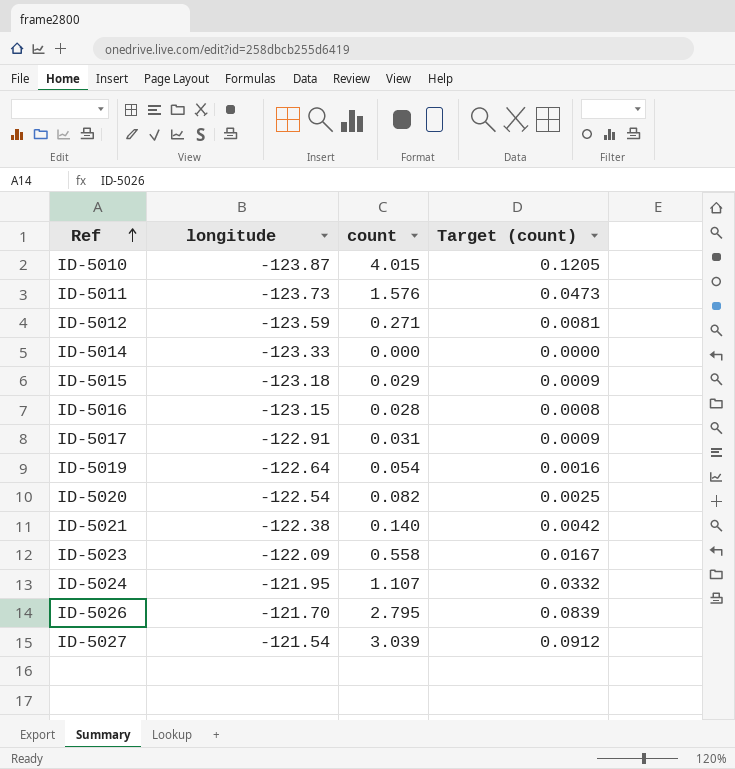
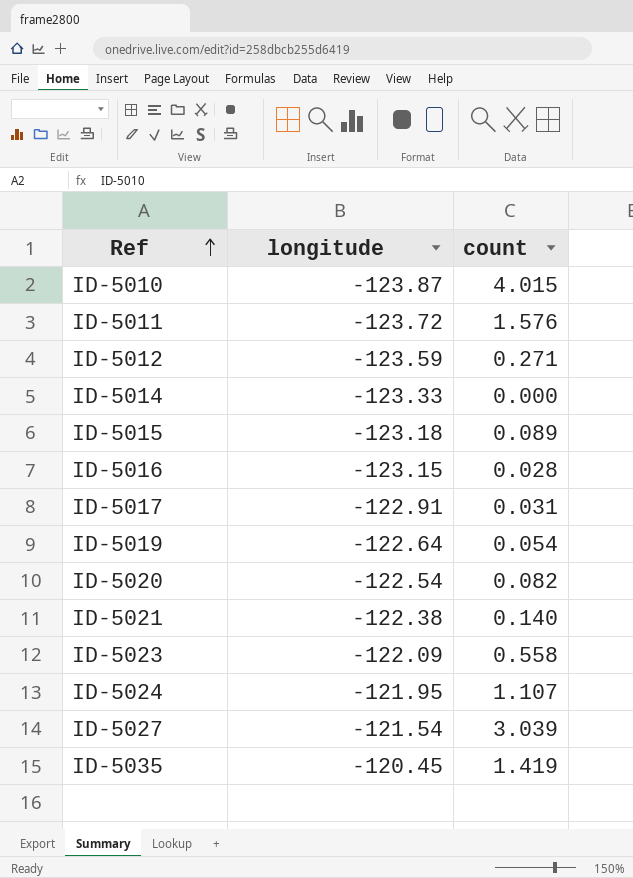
column Target (count) | formula: [count] * 0.03 -> none
row ID-5026: -121.70 | 2.795 | 0.0839 -> none
ID-5011 | longitude: -123.73 -> -123.72
ID-5015 | count: 0.029 -> 0.089
row ID-5035: none -> -120.45 | 1.419

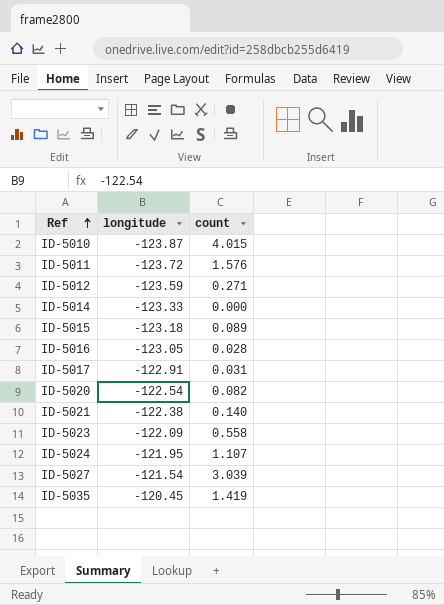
row ID-5019: -122.64 | 0.054 -> none
ID-5016 | longitude: -123.15 -> -123.05

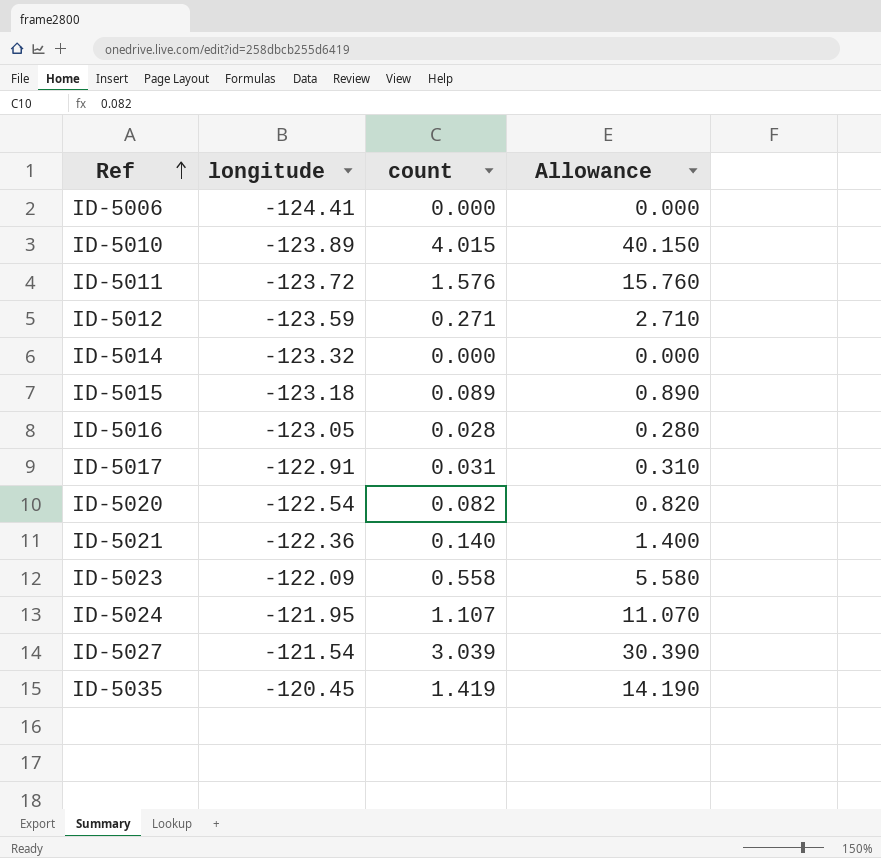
column Allowance | formula: none -> [count] * 10
row ID-5006: none -> -124.41 | 0.000 | 0.000
ID-5010 | longitude: -123.87 -> -123.89
ID-5014 | longitude: -123.33 -> -123.32
ID-5021 | longitude: -122.38 -> -122.36

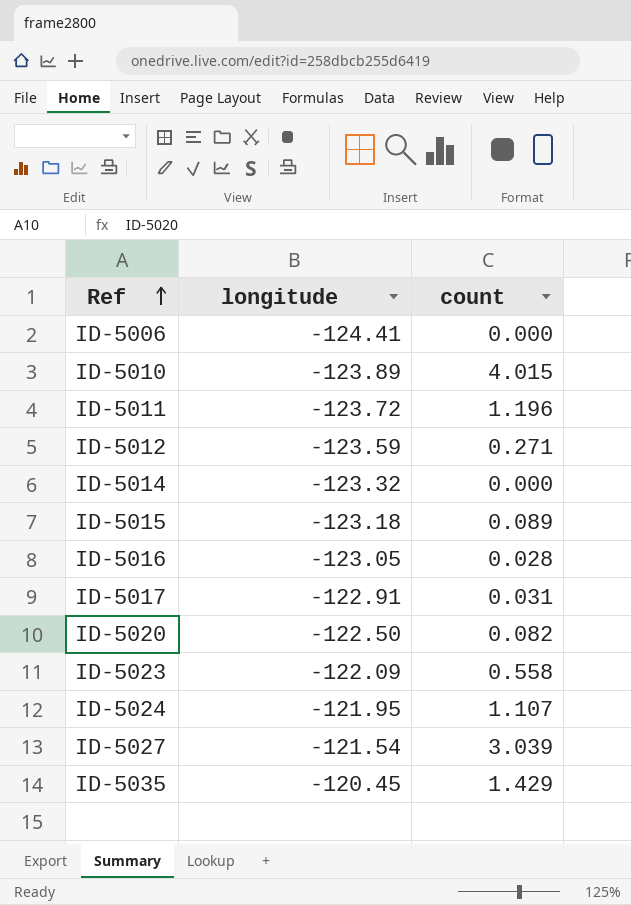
column Allowance | formula: [count] * 10 -> none
row ID-5021: -122.36 | 0.140 | 1.400 -> none
ID-5011 | count: 1.576 -> 1.196
ID-5020 | longitude: -122.54 -> -122.50
ID-5035 | count: 1.419 -> 1.429

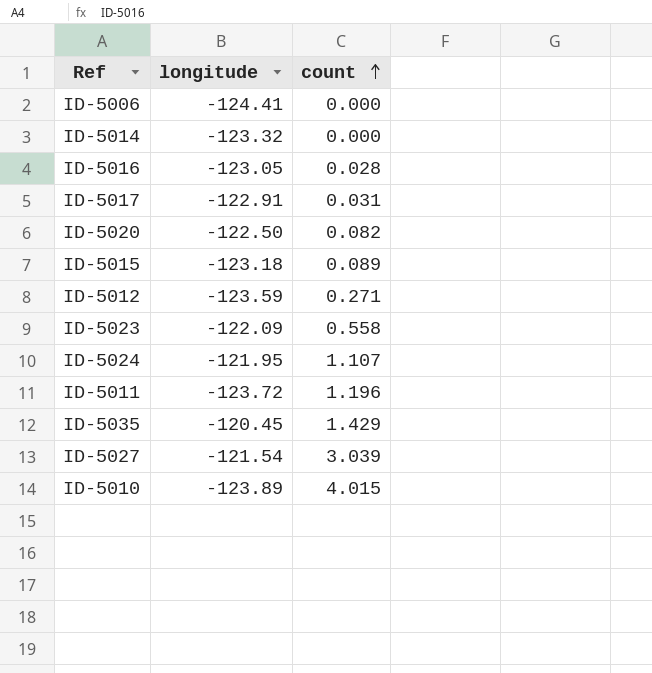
row order: Ref ascending -> count ascending

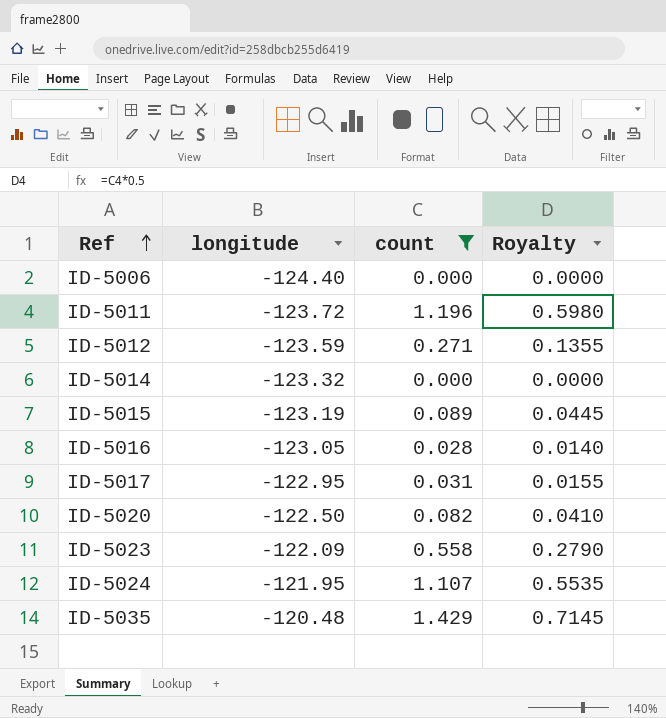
filter: none -> count <= 1.429
row order: count ascending -> Ref ascending
column Royalty | formula: none -> [count] * 0.5
ID-5006 | longitude: -124.41 -> -124.40
ID-5015 | longitude: -123.18 -> -123.19
ID-5017 | longitude: -122.91 -> -122.95
ID-5035 | longitude: -120.45 -> -120.48

